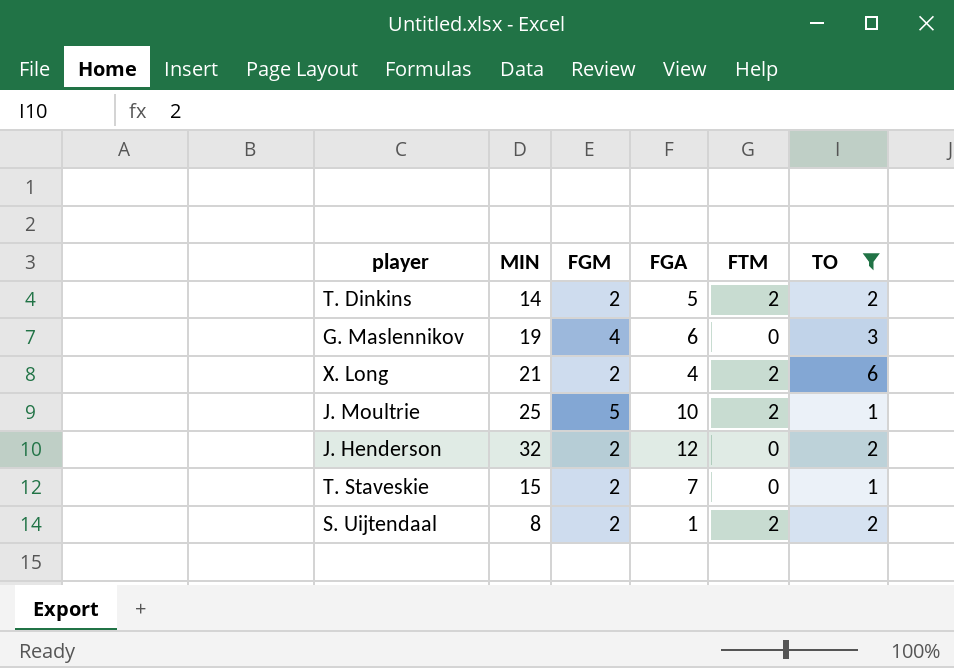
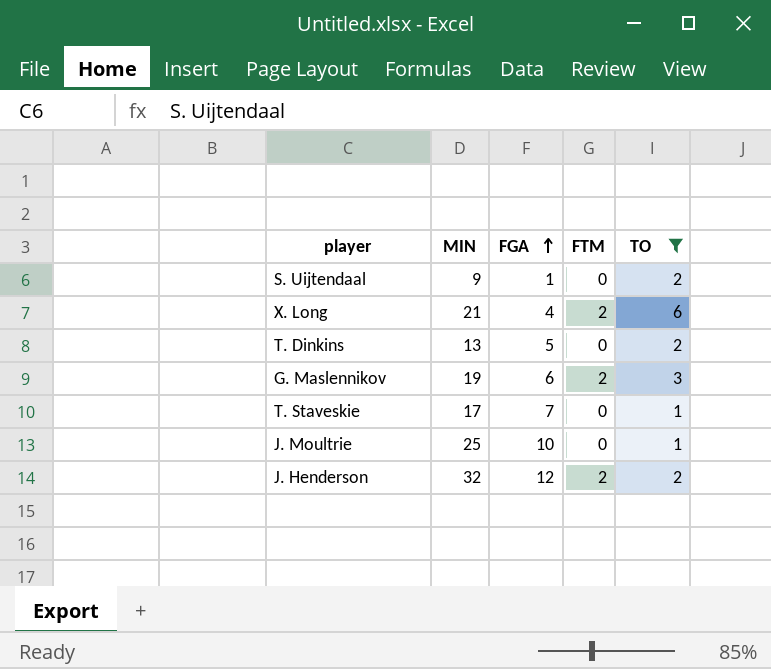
row order: none -> FGA ascending
column FGM | position: 3 -> none
S. Uijtendaal | MIN: 8 -> 9
S. Uijtendaal | FTM: 2 -> 0
T. Dinkins | MIN: 14 -> 13
T. Dinkins | FTM: 2 -> 0
G. Maslennikov | FTM: 0 -> 2
T. Staveskie | MIN: 15 -> 17
J. Moultrie | FTM: 2 -> 0
J. Henderson | FTM: 0 -> 2

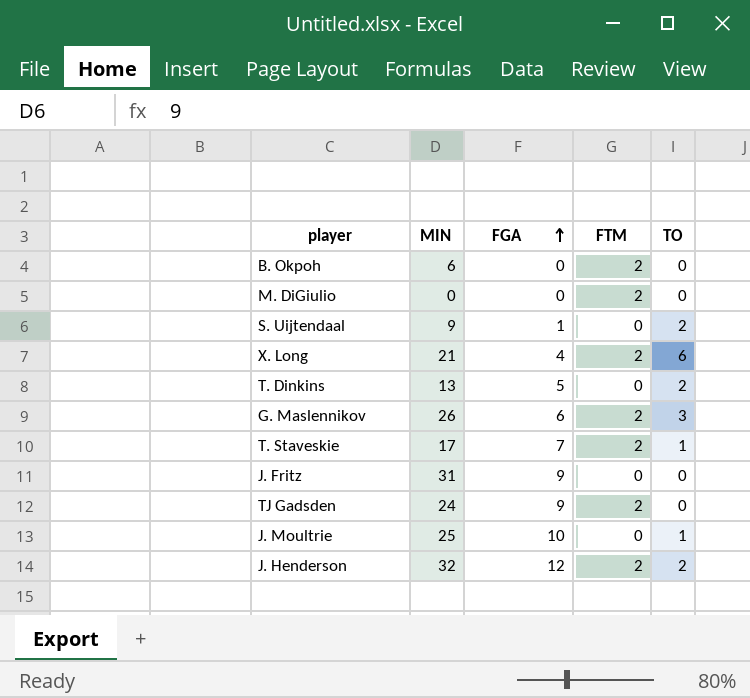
filter: TO != 0 -> none
G. Maslennikov | MIN: 19 -> 26
T. Staveskie | FTM: 0 -> 2

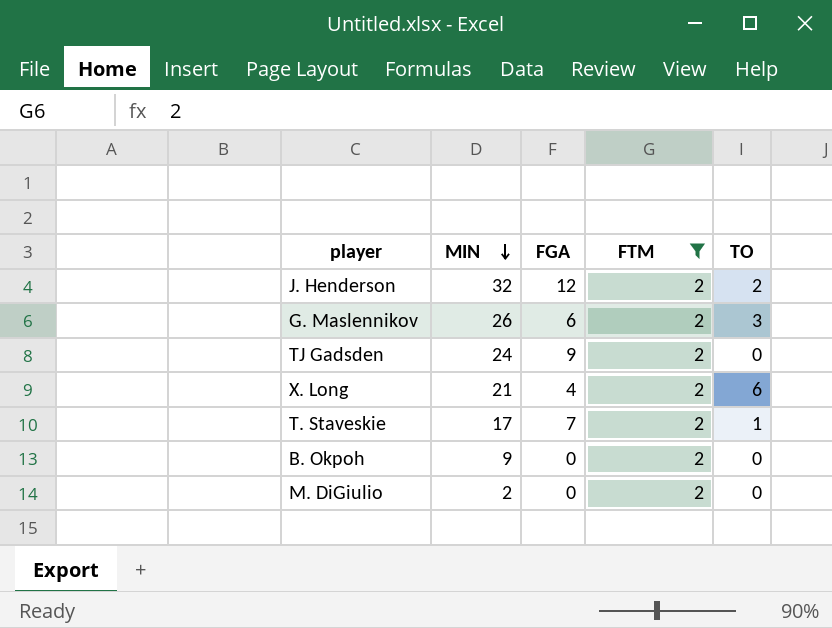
filter: none -> FTM = 2
row order: FGA ascending -> MIN descending
B. Okpoh | MIN: 6 -> 9
M. DiGiulio | MIN: 0 -> 2

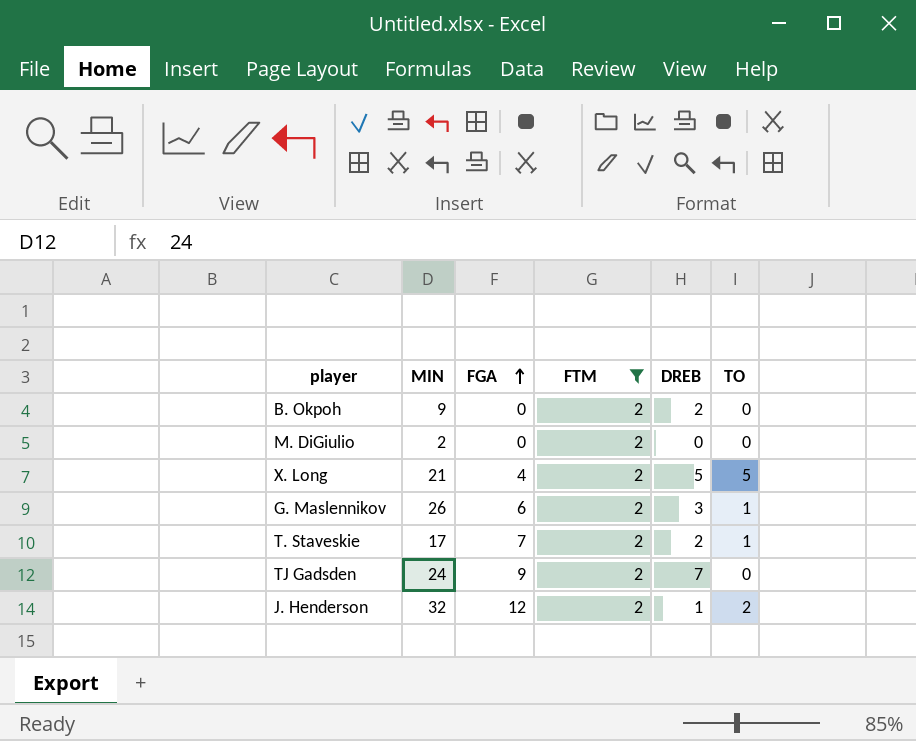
row order: MIN descending -> FGA ascending
column DREB | position: none -> 5
X. Long | TO: 6 -> 5
G. Maslennikov | TO: 3 -> 1

